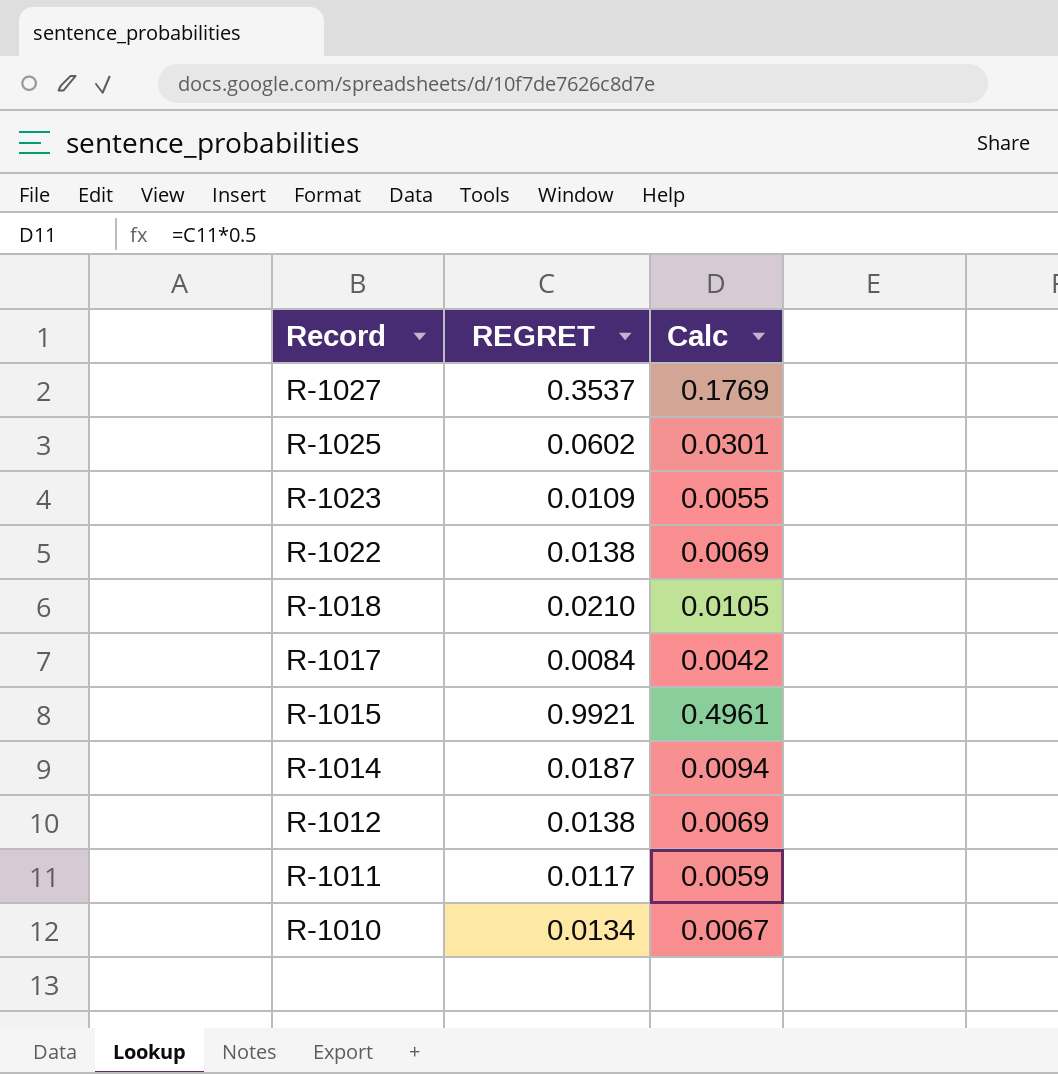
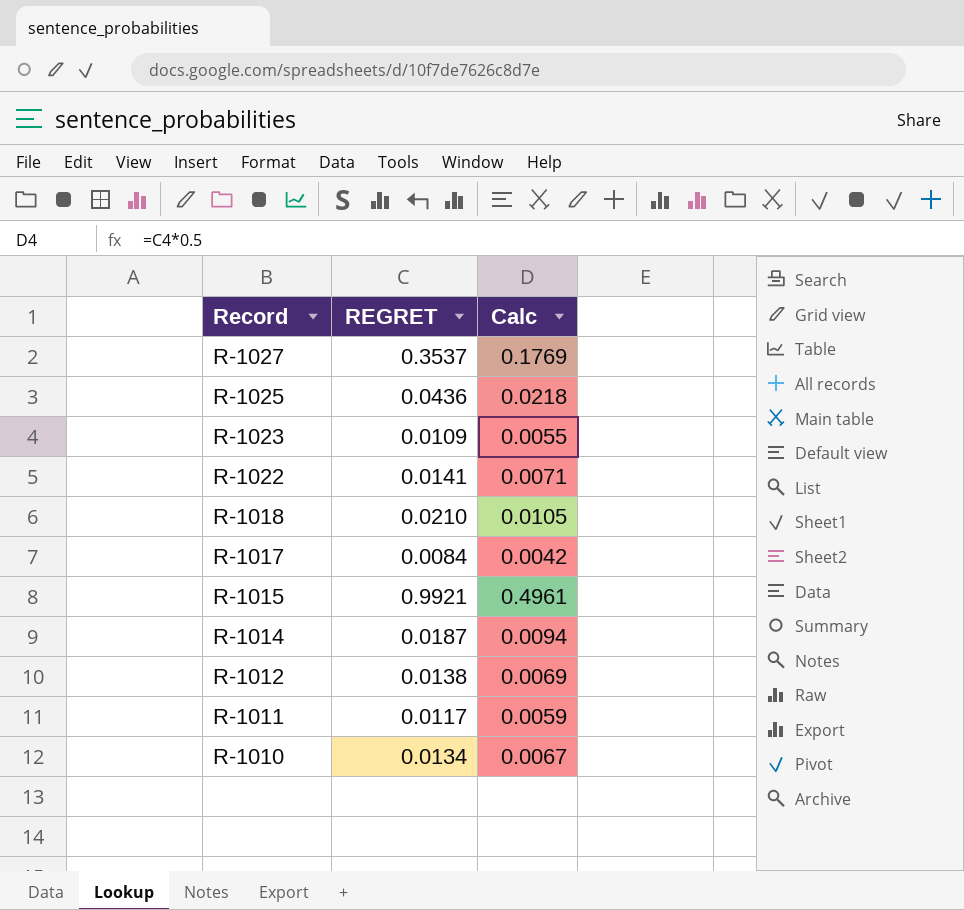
R-1025 | REGRET: 0.0602 -> 0.0436
R-1025 | Calc: 0.0301 -> 0.0218
R-1022 | REGRET: 0.0138 -> 0.0141
R-1022 | Calc: 0.0069 -> 0.0071

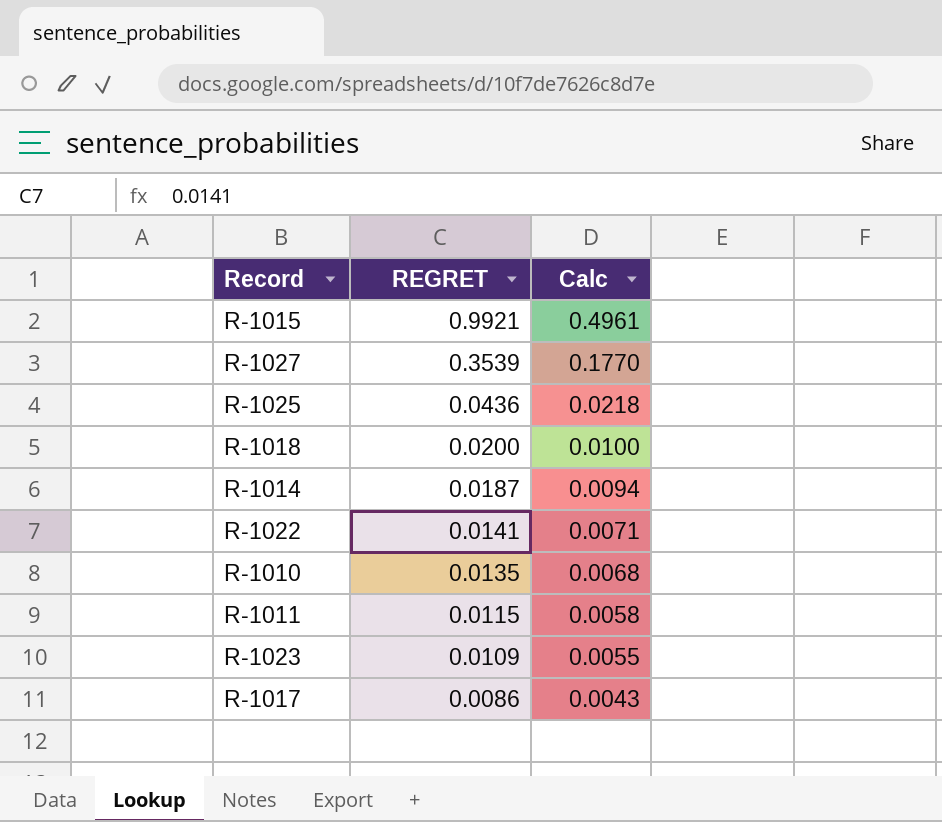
row order: Record descending -> REGRET descending
row R-1012: 0.0138 | 0.0069 -> none
R-1027 | REGRET: 0.3537 -> 0.3539
R-1027 | Calc: 0.1769 -> 0.1770
R-1018 | REGRET: 0.0210 -> 0.0200
R-1018 | Calc: 0.0105 -> 0.0100
R-1010 | REGRET: 0.0134 -> 0.0135
R-1010 | Calc: 0.0067 -> 0.0068
R-1011 | REGRET: 0.0117 -> 0.0115
R-1011 | Calc: 0.0059 -> 0.0058
R-1017 | REGRET: 0.0084 -> 0.0086
R-1017 | Calc: 0.0042 -> 0.0043

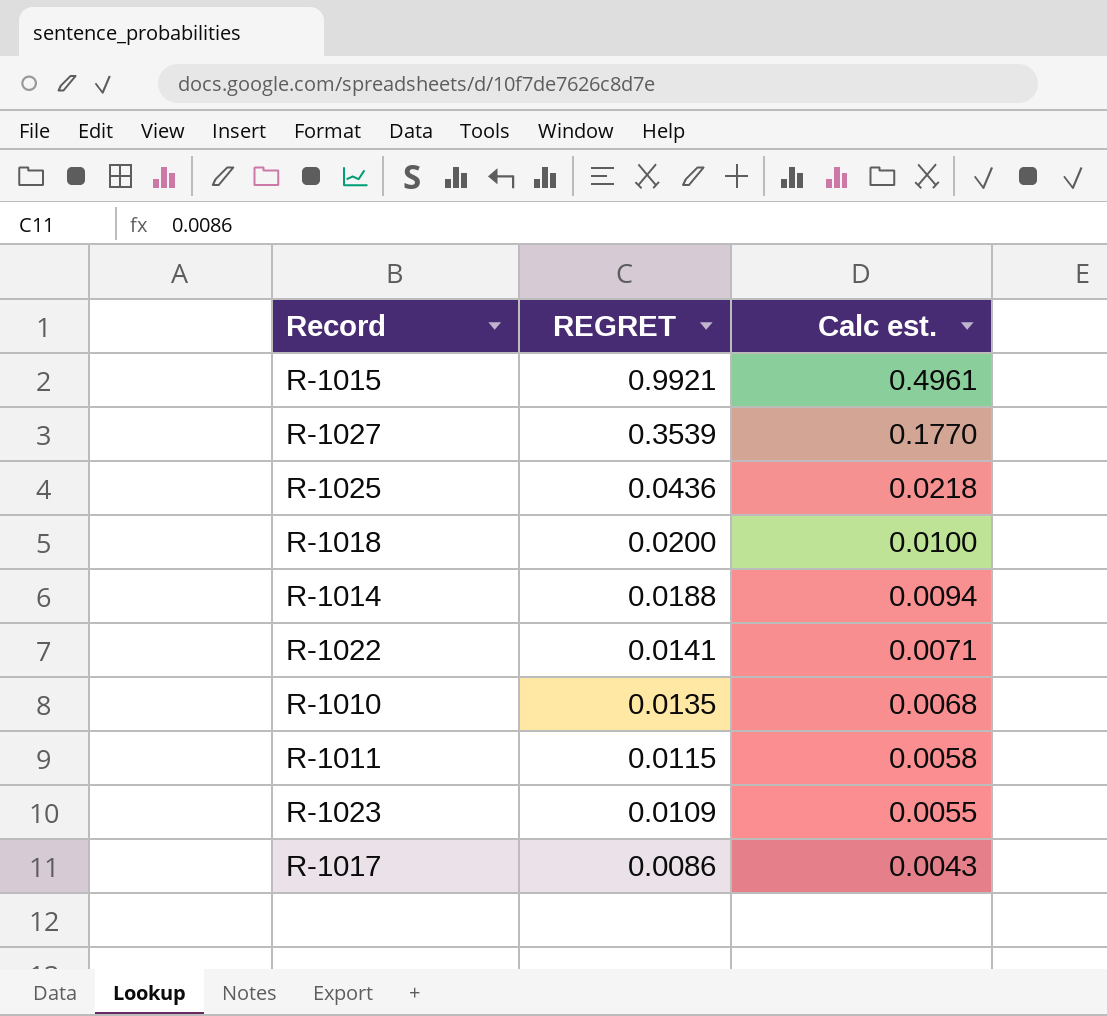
column name: Calc -> Calc est.
R-1014 | REGRET: 0.0187 -> 0.0188

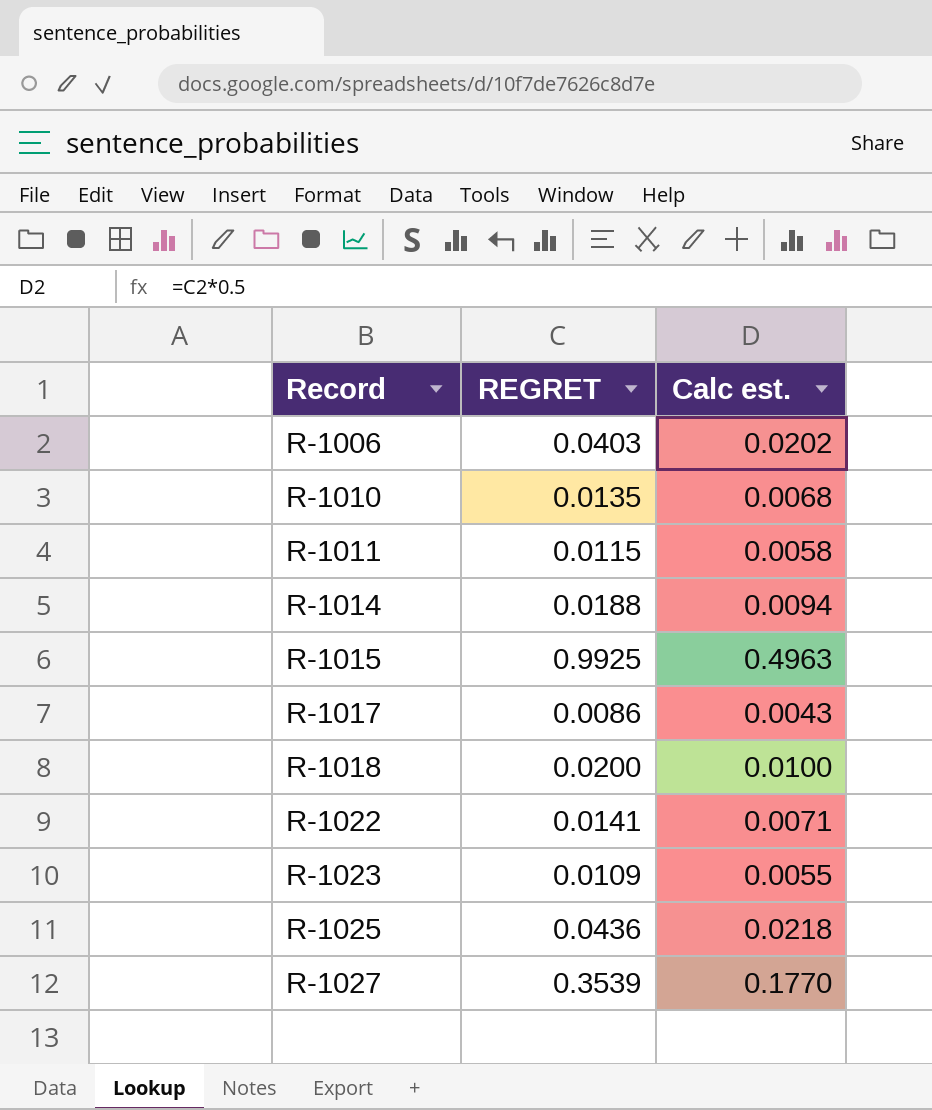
row order: REGRET descending -> Record ascending
row R-1006: none -> 0.0403 | 0.0202
R-1015 | REGRET: 0.9921 -> 0.9925
R-1015 | Calc est.: 0.4961 -> 0.4963

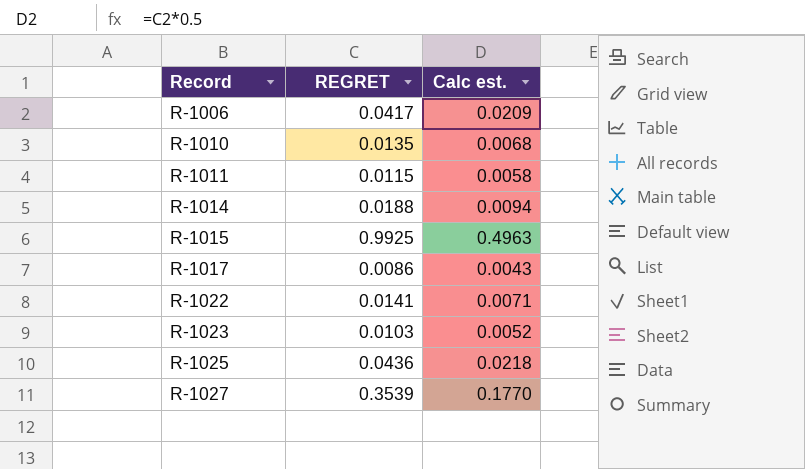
row R-1018: 0.0200 | 0.0100 -> none
R-1006 | REGRET: 0.0403 -> 0.0417
R-1006 | Calc est.: 0.0202 -> 0.0209
R-1023 | REGRET: 0.0109 -> 0.0103
R-1023 | Calc est.: 0.0055 -> 0.0052

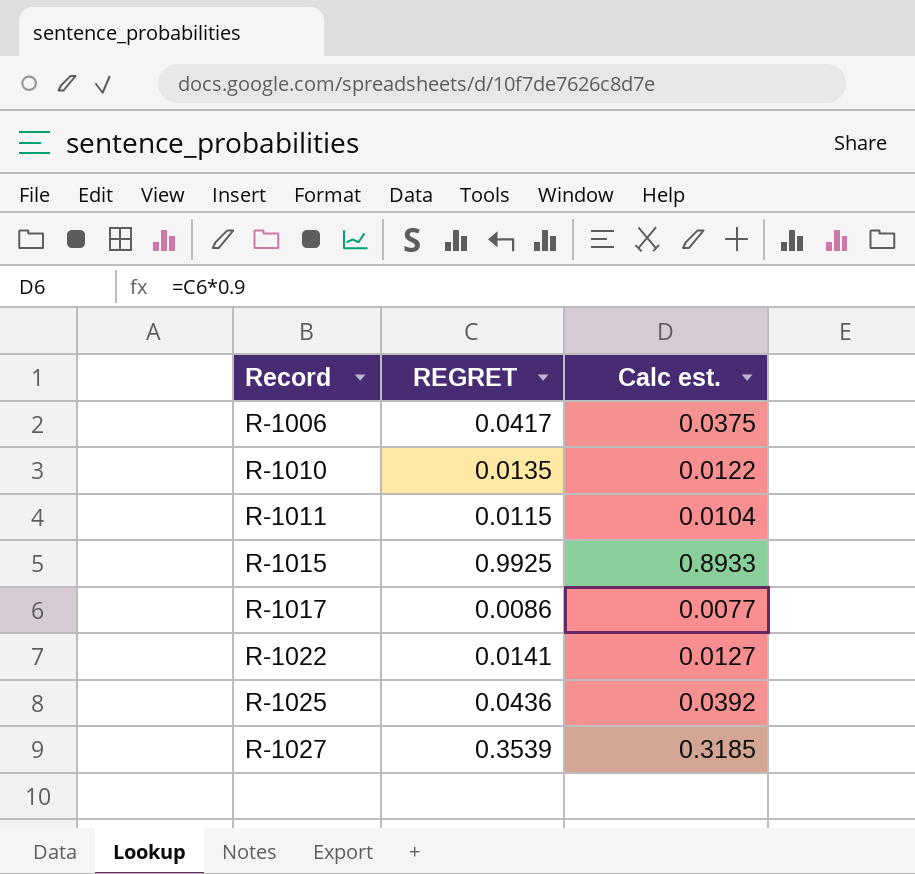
column Calc est. | formula: [REGRET] * 0.5 -> [REGRET] * 0.9
row R-1014: 0.0188 | 0.0094 -> none
row R-1023: 0.0103 | 0.0052 -> none

